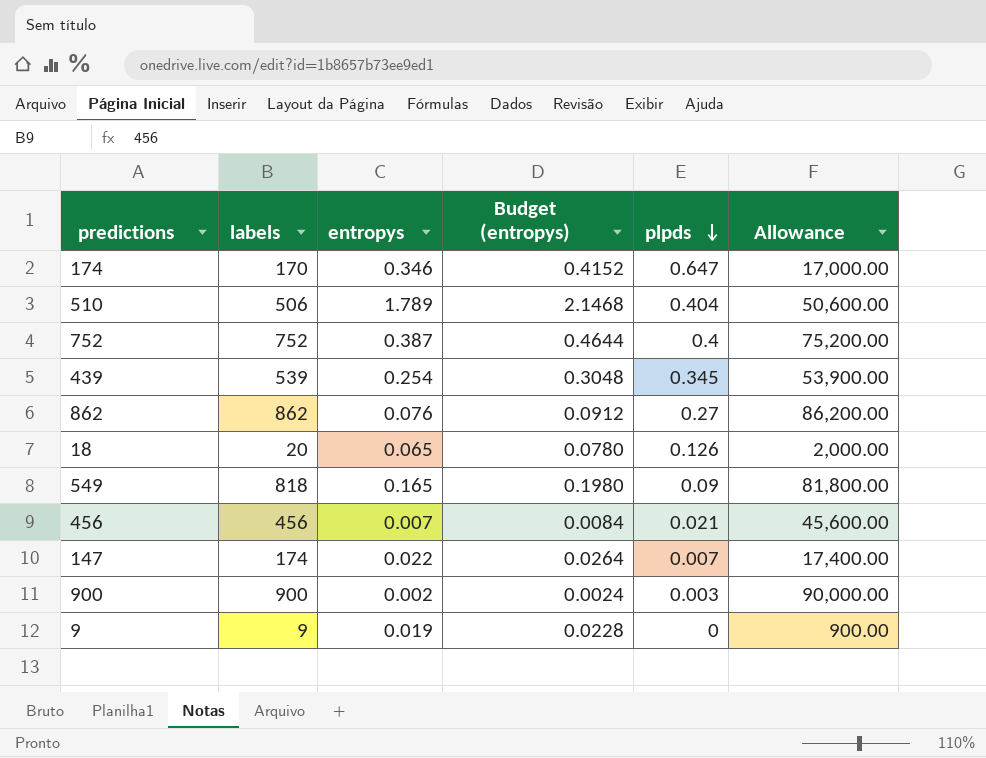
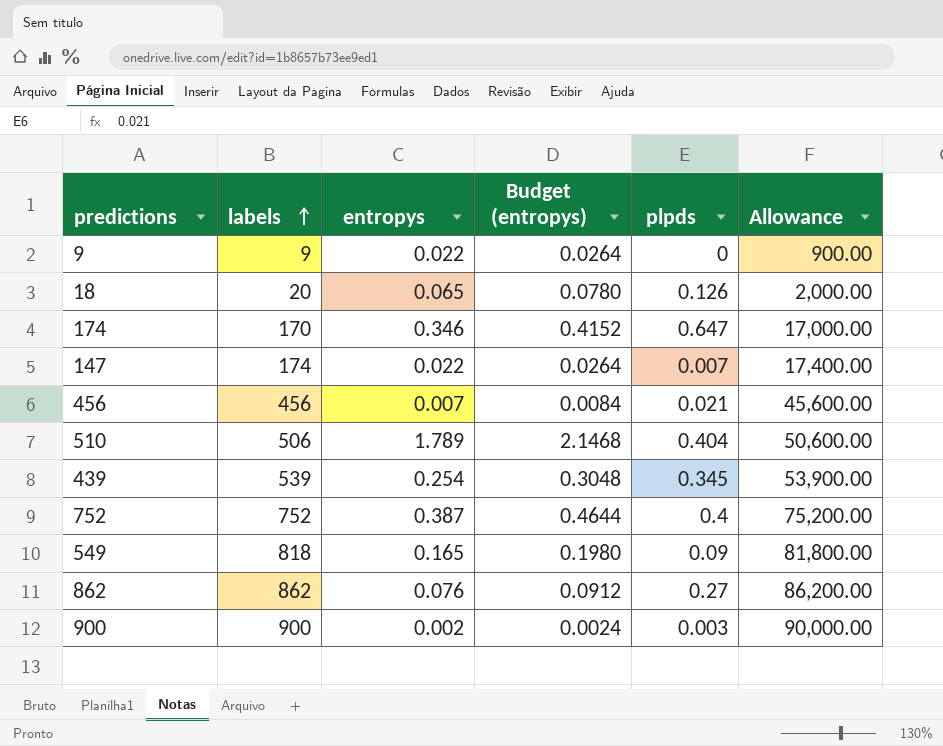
row order: plpds descending -> labels ascending
9 | entropys: 0.019 -> 0.022
9 | Budget (entropys): 0.0228 -> 0.0264

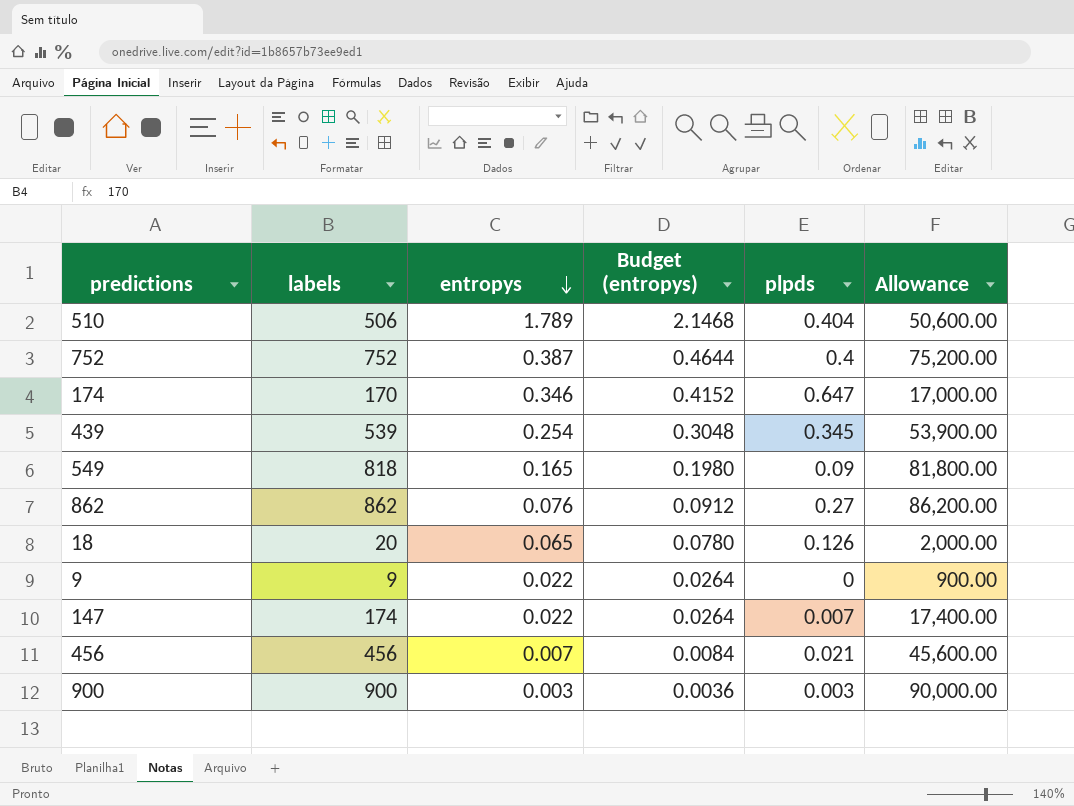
row order: labels ascending -> entropys descending
900 | entropys: 0.002 -> 0.003
900 | Budget (entropys): 0.0024 -> 0.0036

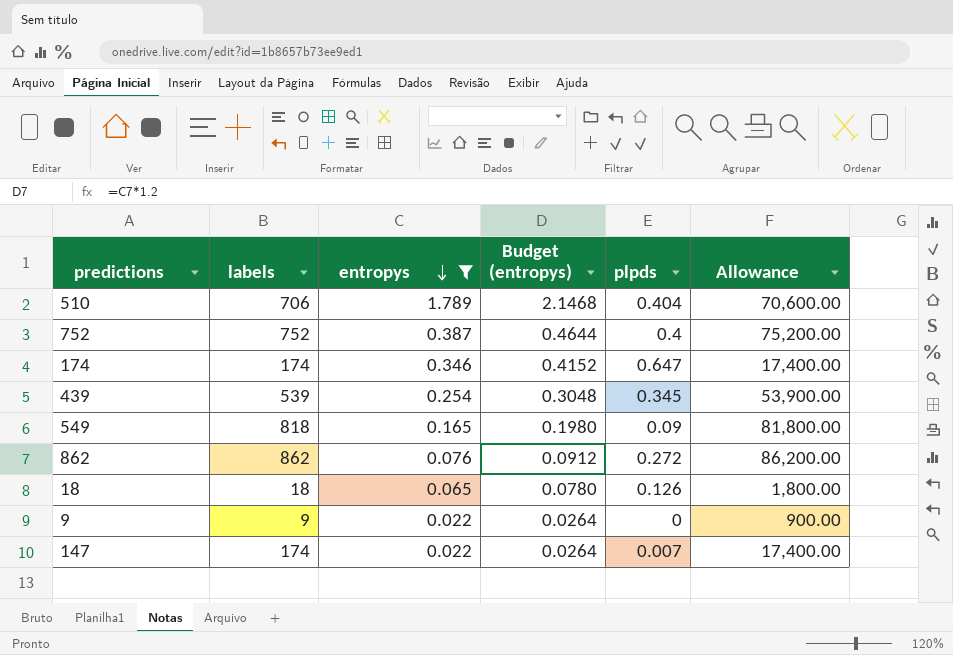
filter: none -> entropys >= 0.022
510 | labels: 506 -> 706
510 | Allowance: 50,600.00 -> 70,600.00
174 | labels: 170 -> 174
174 | Allowance: 17,000.00 -> 17,400.00
862 | plpds: 0.27 -> 0.272
18 | labels: 20 -> 18
18 | Allowance: 2,000.00 -> 1,800.00

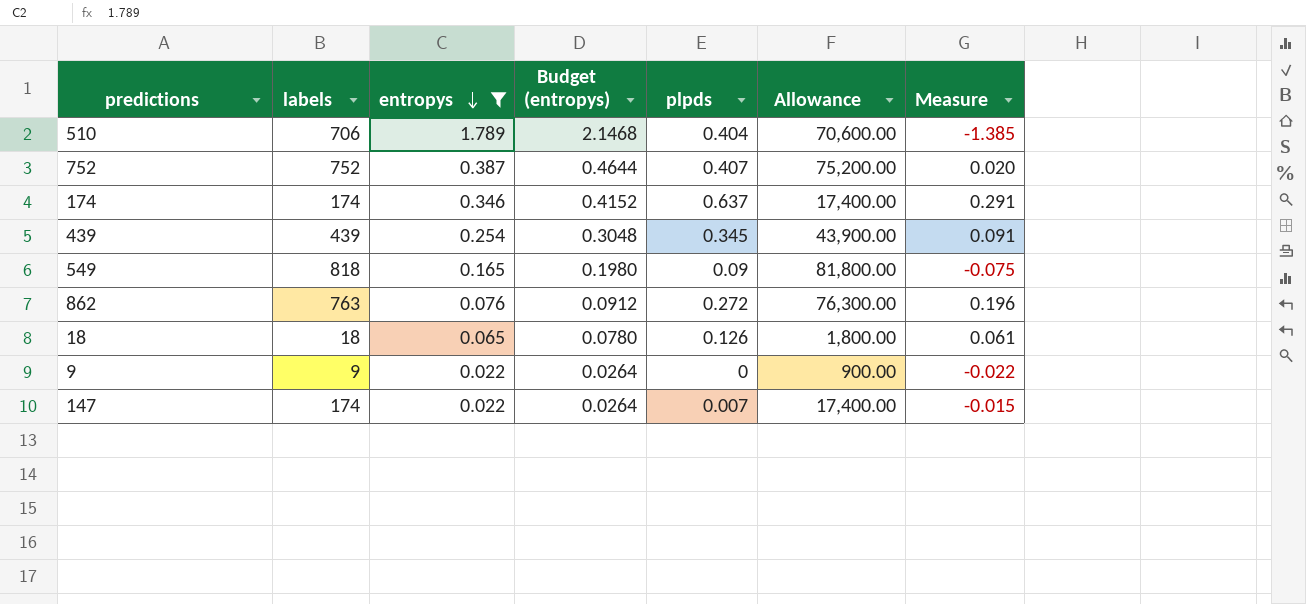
column Measure | formula: none -> [plpds] - [entropys]
752 | plpds: 0.4 -> 0.407
174 | plpds: 0.647 -> 0.637
439 | labels: 539 -> 439
439 | Allowance: 53,900.00 -> 43,900.00
862 | labels: 862 -> 763
862 | Allowance: 86,200.00 -> 76,300.00

